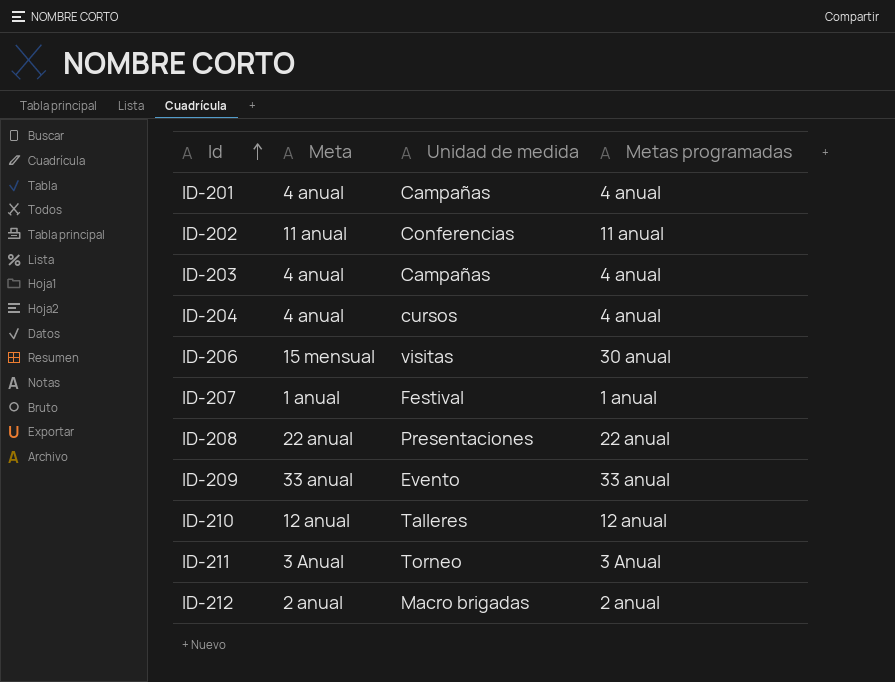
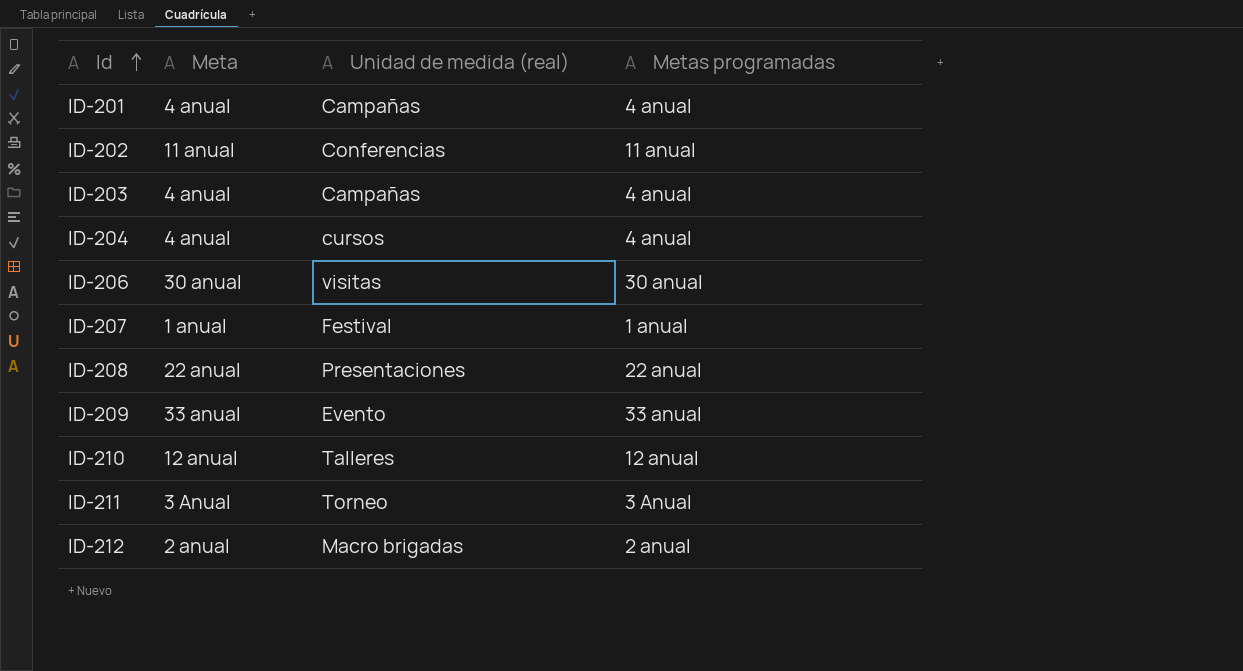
column name: Unidad de medida -> Unidad de medida (real)
ID-206 | Meta: 15 mensual -> 30 anual

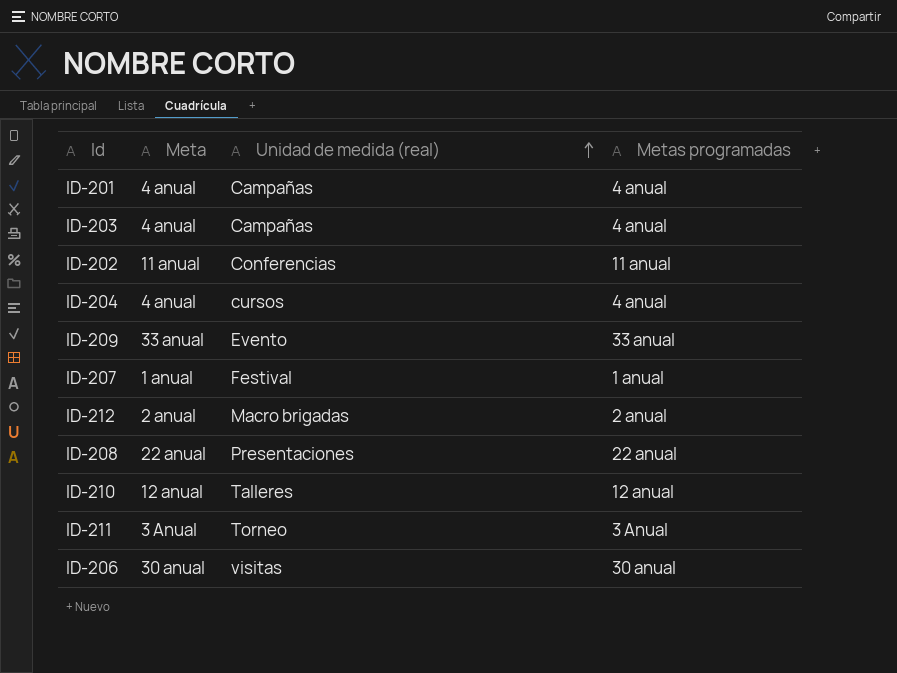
row order: Id ascending -> Unidad de medida (real) ascending

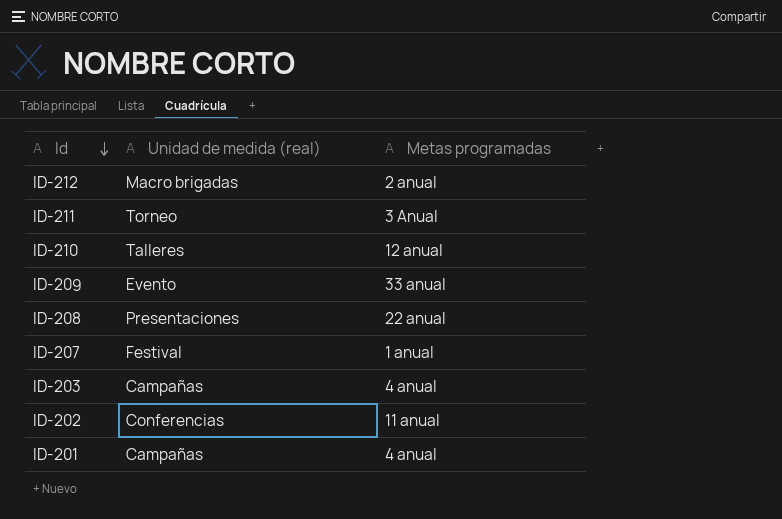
row order: Unidad de medida (real) ascending -> Id descending
column Meta | position: 2 -> none
row ID-204: 4 anual | cursos | 4 anual -> none
row ID-206: 30 anual | visitas | 30 anual -> none

